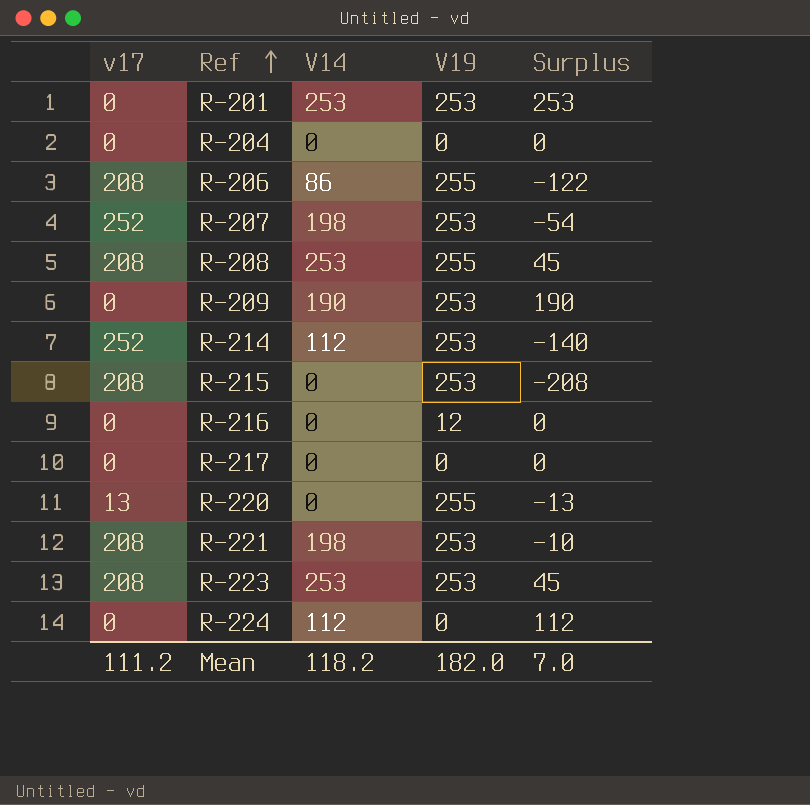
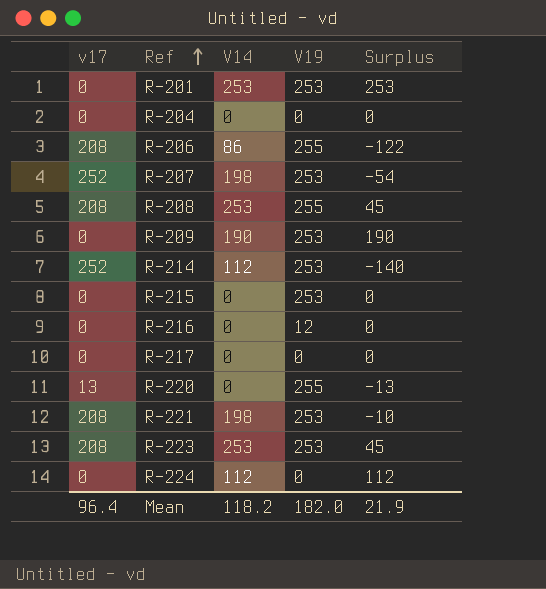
R-215 | v17: 208 -> 0
R-215 | Surplus: -208 -> 0
Mean | v17: 111.2 -> 96.4
Mean | Surplus: 7.0 -> 21.9

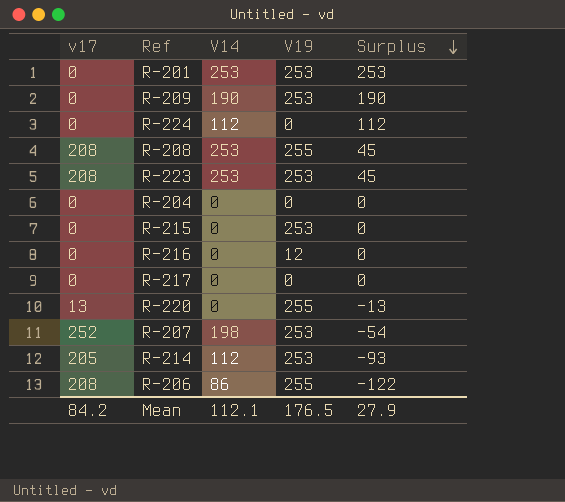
row order: Ref ascending -> Surplus descending
row R-221: 208 | 198 | 253 | -10 -> none
R-214 | v17: 252 -> 205
R-214 | Surplus: -140 -> -93
Mean | v17: 96.4 -> 84.2
Mean | V14: 118.2 -> 112.1
Mean | V19: 182.0 -> 176.5
Mean | Surplus: 21.9 -> 27.9

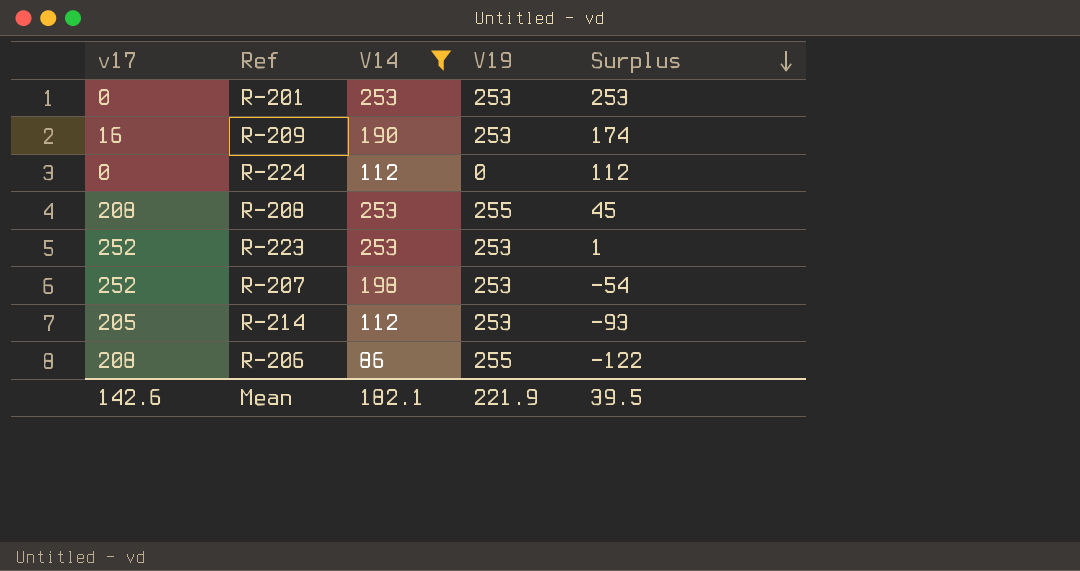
filter: none -> V14 != 0
R-209 | v17: 0 -> 16
R-209 | Surplus: 190 -> 174
R-223 | v17: 208 -> 252
R-223 | Surplus: 45 -> 1
Mean | v17: 84.2 -> 142.6
Mean | V14: 112.1 -> 182.1
Mean | V19: 176.5 -> 221.9
Mean | Surplus: 27.9 -> 39.5

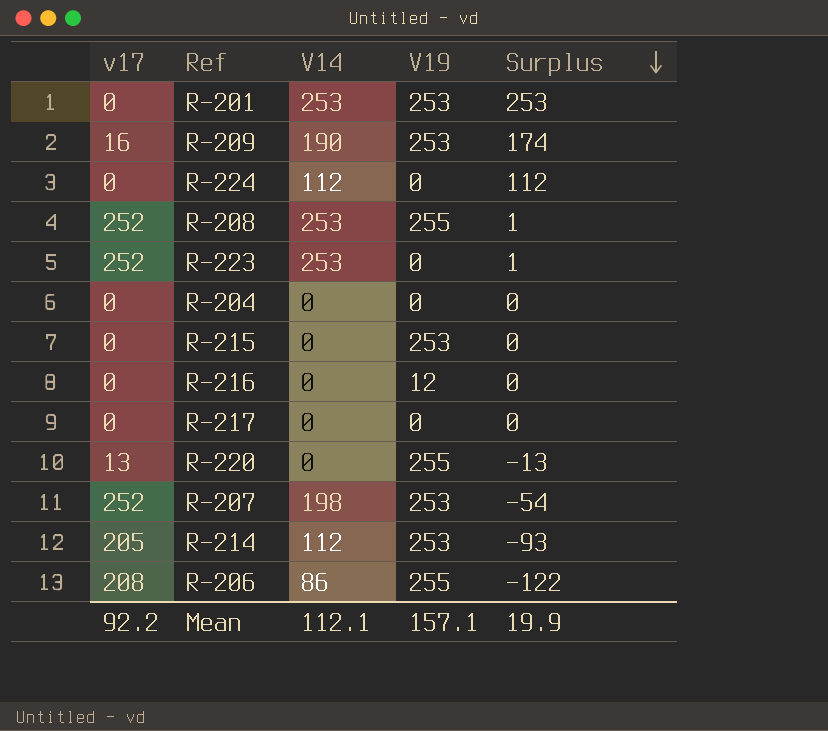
filter: V14 != 0 -> none
R-208 | v17: 208 -> 252
R-208 | Surplus: 45 -> 1
R-223 | V19: 253 -> 0
Mean | v17: 142.6 -> 92.2
Mean | V14: 182.1 -> 112.1
Mean | V19: 221.9 -> 157.1
Mean | Surplus: 39.5 -> 19.9

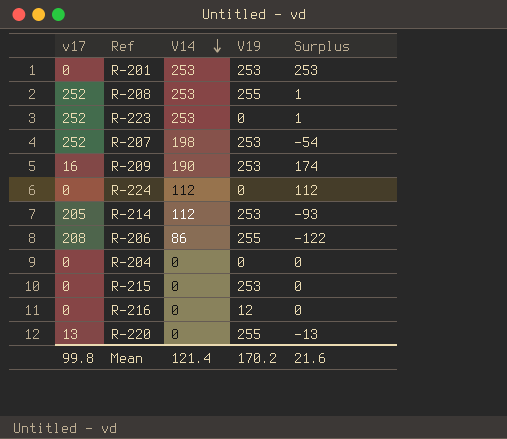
row order: Surplus descending -> V14 descending
row R-217: 0 | 0 | 0 | 0 -> none
Mean | v17: 92.2 -> 99.8
Mean | V14: 112.1 -> 121.4
Mean | V19: 157.1 -> 170.2
Mean | Surplus: 19.9 -> 21.6

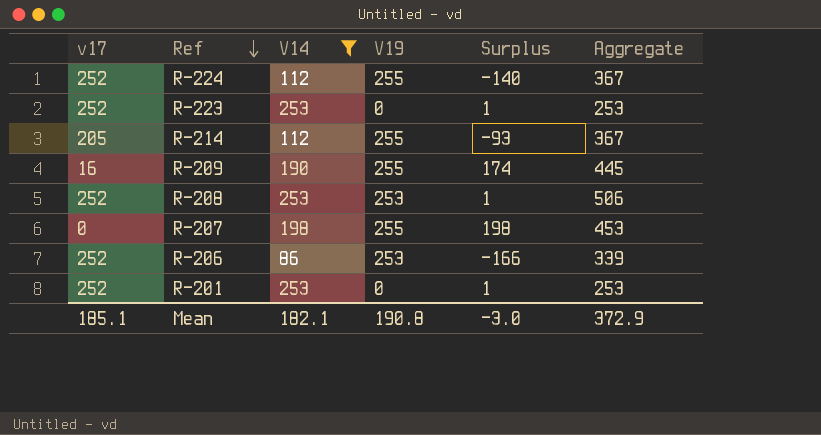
filter: none -> V14 != 0
row order: V14 descending -> Ref descending
column Aggregate | formula: none -> [V14] + [V19]
R-224 | v17: 0 -> 252
R-224 | V19: 0 -> 255
R-224 | Surplus: 112 -> -140
R-214 | V19: 253 -> 255
R-209 | V19: 253 -> 255
R-208 | V19: 255 -> 253
R-207 | v17: 252 -> 0
R-207 | V19: 253 -> 255
R-207 | Surplus: -54 -> 198
R-206 | v17: 208 -> 252
R-206 | V19: 255 -> 253
R-206 | Surplus: -122 -> -166
R-201 | v17: 0 -> 252
R-201 | V19: 253 -> 0
R-201 | Surplus: 253 -> 1
Mean | v17: 99.8 -> 185.1
Mean | V14: 121.4 -> 182.1
Mean | V19: 170.2 -> 190.8
Mean | Surplus: 21.6 -> -3.0

